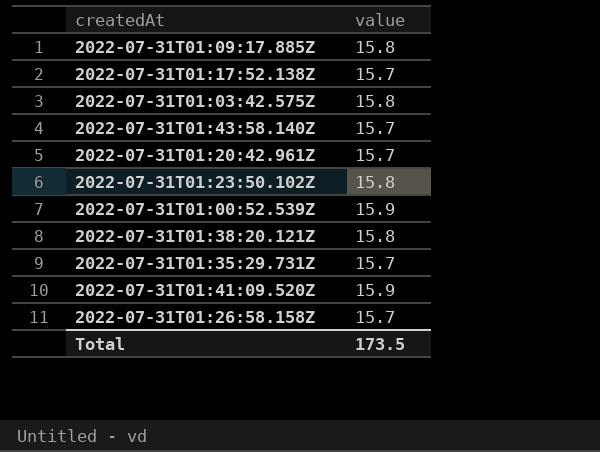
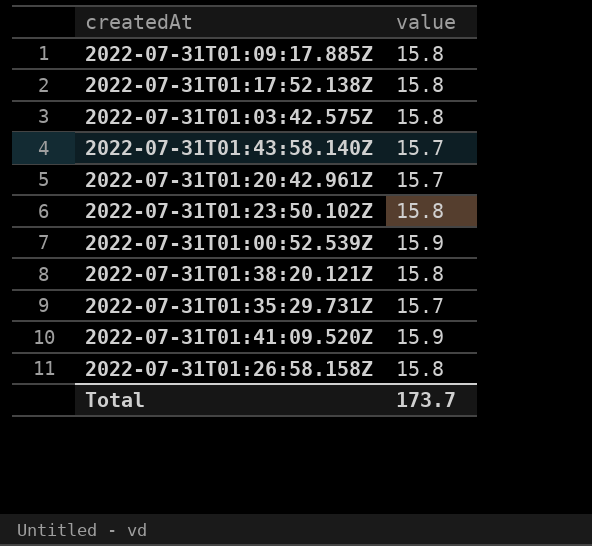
2022-07-31T01:17:52.138Z | value: 15.7 -> 15.8
2022-07-31T01:26:58.158Z | value: 15.7 -> 15.8
Total | value: 173.5 -> 173.7

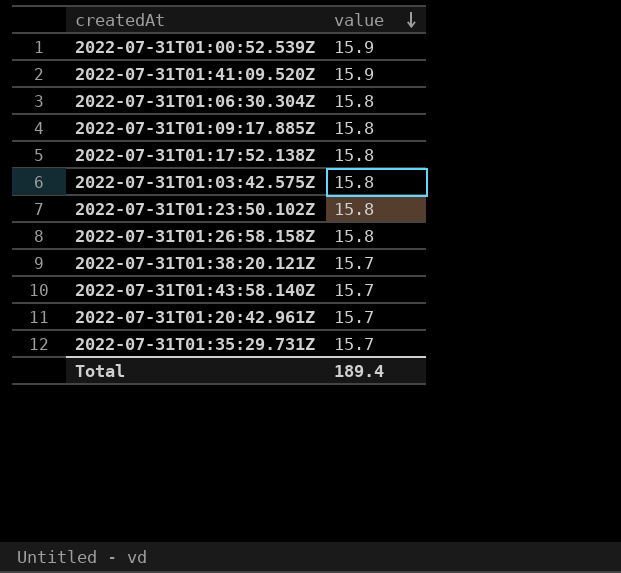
row order: none -> value descending
row 2022-07-31T01:06:30.304Z: none -> 15.8
2022-07-31T01:38:20.121Z | value: 15.8 -> 15.7
Total | value: 173.7 -> 189.4

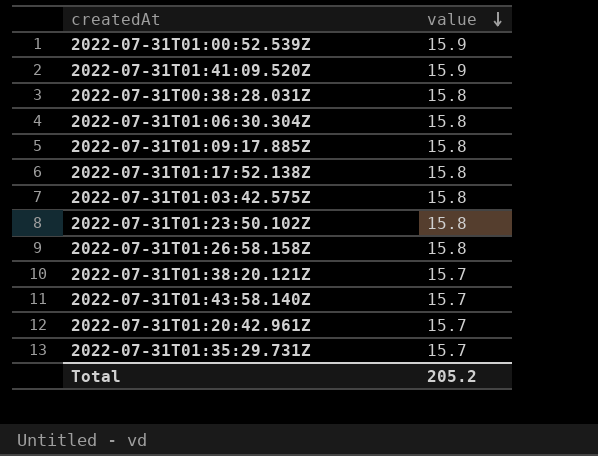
row 2022-07-31T00:38:28.031Z: none -> 15.8
Total | value: 189.4 -> 205.2

